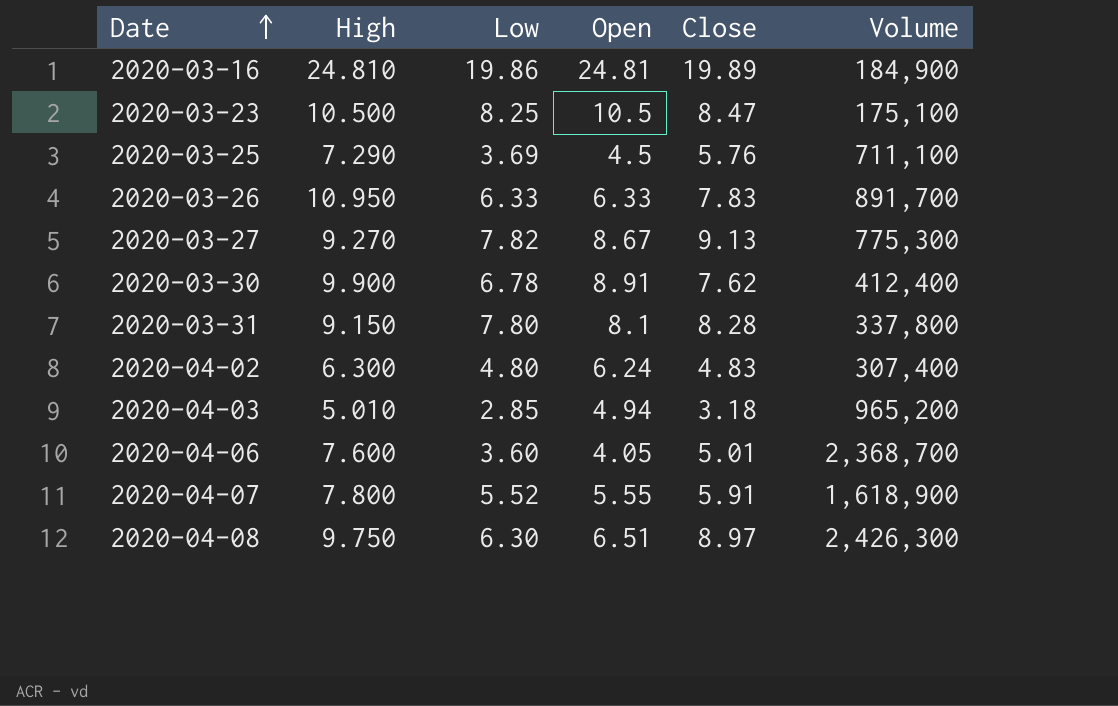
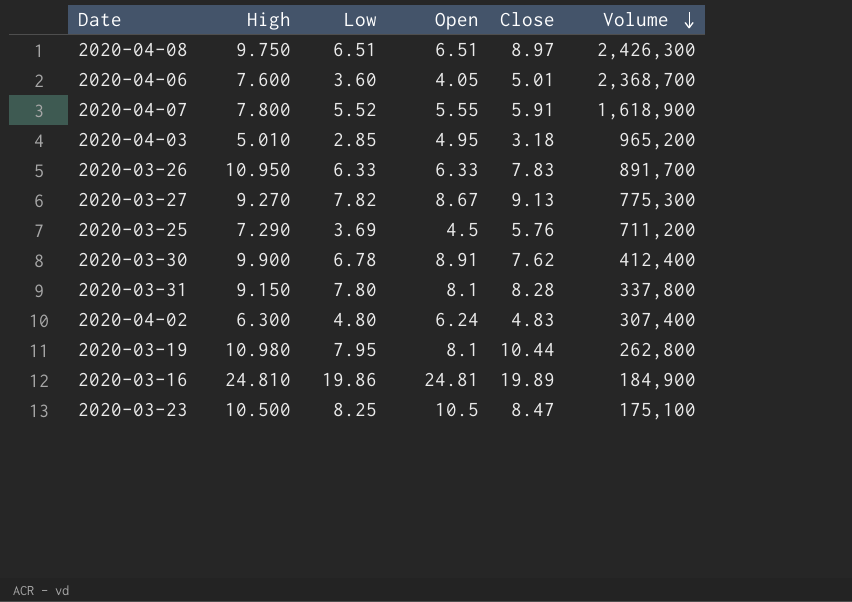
row order: Date ascending -> Volume descending
2020-04-08 | Low: 6.30 -> 6.51
2020-04-03 | Open: 4.94 -> 4.95
2020-03-25 | Volume: 711,100 -> 711,200
row 2020-03-19: none -> 10.980 | 7.95 | 8.1 | 10.44 | 262,800

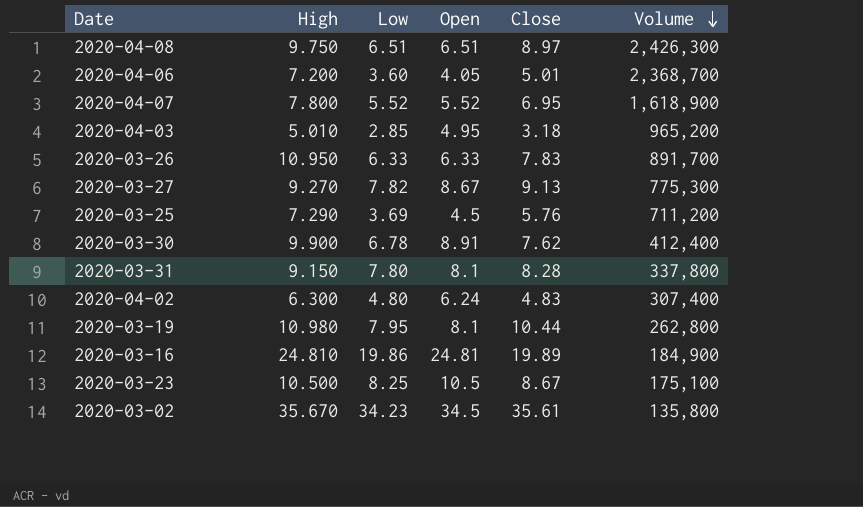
2020-04-06 | High: 7.600 -> 7.200
2020-04-07 | Open: 5.55 -> 5.52
2020-04-07 | Close: 5.91 -> 6.95
2020-03-23 | Close: 8.47 -> 8.67
row 2020-03-02: none -> 35.670 | 34.23 | 34.5 | 35.61 | 135,800

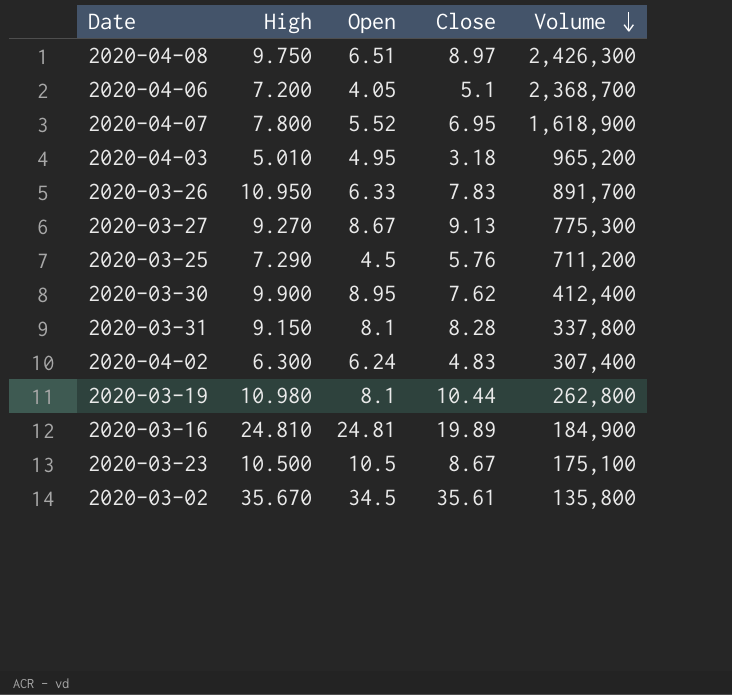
column Low | position: 3 -> none
2020-04-06 | Close: 5.01 -> 5.1
2020-03-30 | Open: 8.91 -> 8.95

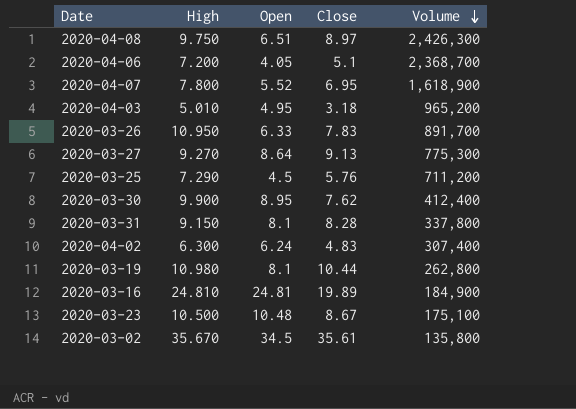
2020-03-27 | Open: 8.67 -> 8.64
2020-03-23 | Open: 10.5 -> 10.48

